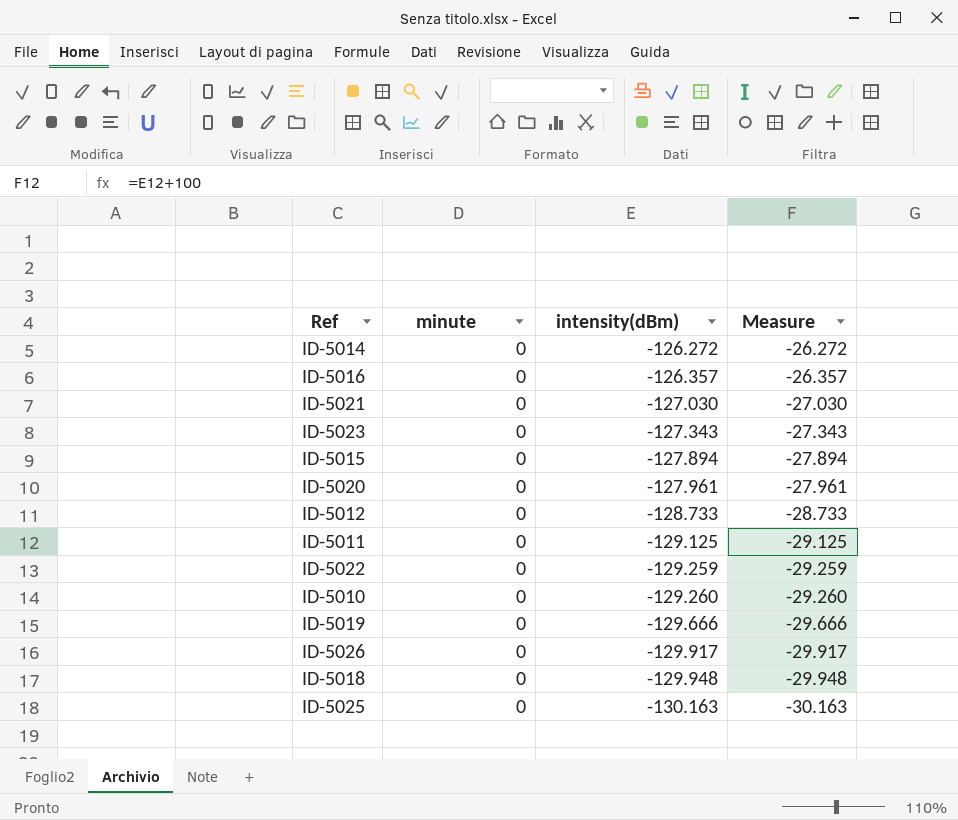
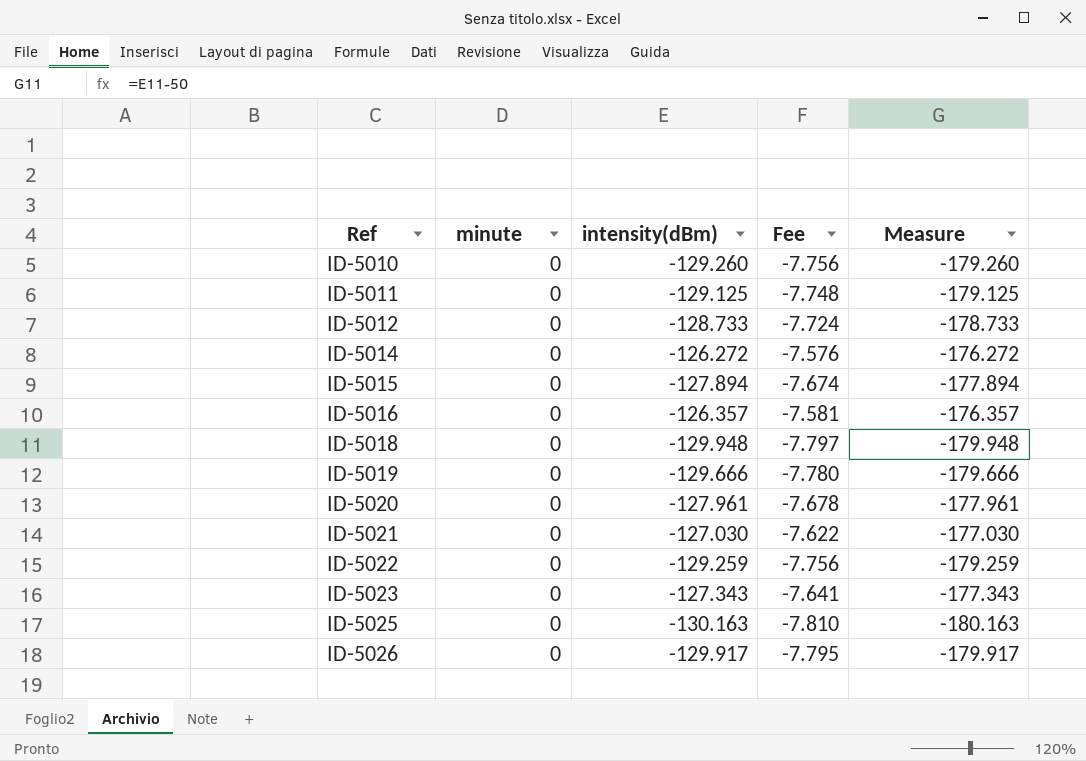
row order: intensity(dBm) descending -> Ref ascending
column Fee | formula: none -> [intensity(dBm)] * 0.06
column Measure | formula: [intensity(dBm)] + 100 -> [intensity(dBm)] - 50

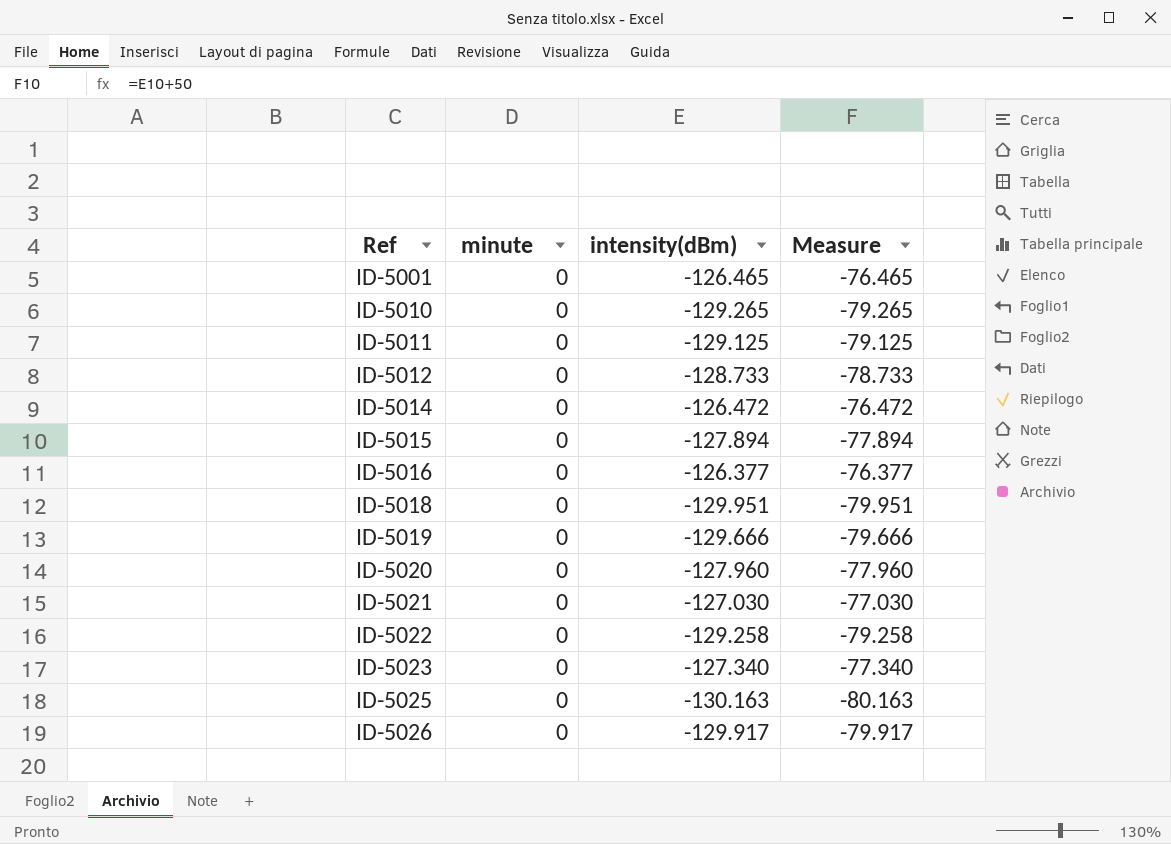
column Fee | formula: [intensity(dBm)] * 0.06 -> none
column Measure | formula: [intensity(dBm)] - 50 -> [intensity(dBm)] + 50
row ID-5001: none -> 0 | -126.465 | -76.465
ID-5010 | intensity(dBm): -129.260 -> -129.265
ID-5014 | intensity(dBm): -126.272 -> -126.472
ID-5016 | intensity(dBm): -126.357 -> -126.377
ID-5018 | intensity(dBm): -129.948 -> -129.951
ID-5020 | intensity(dBm): -127.961 -> -127.960
ID-5022 | intensity(dBm): -129.259 -> -129.258
ID-5023 | intensity(dBm): -127.343 -> -127.340

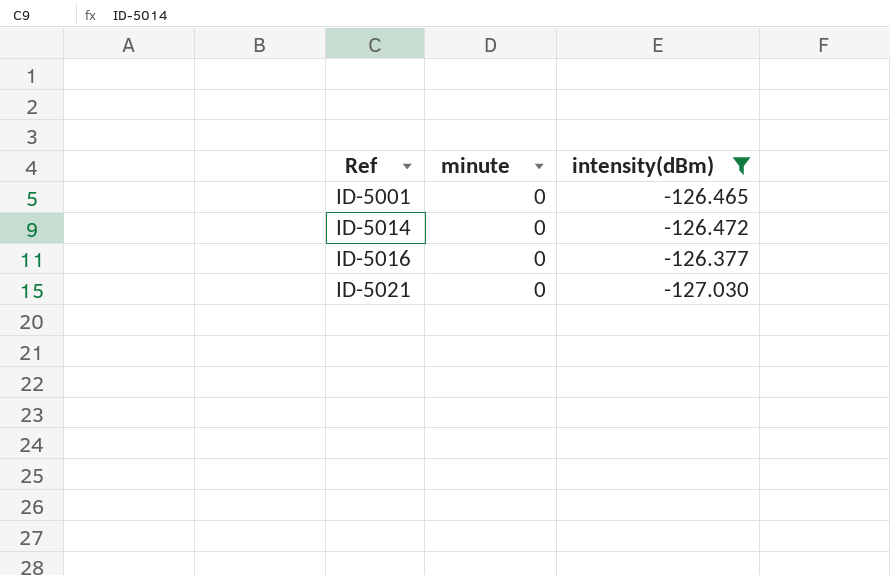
filter: none -> intensity(dBm) >= -127.030
column Measure | formula: [intensity(dBm)] + 50 -> none

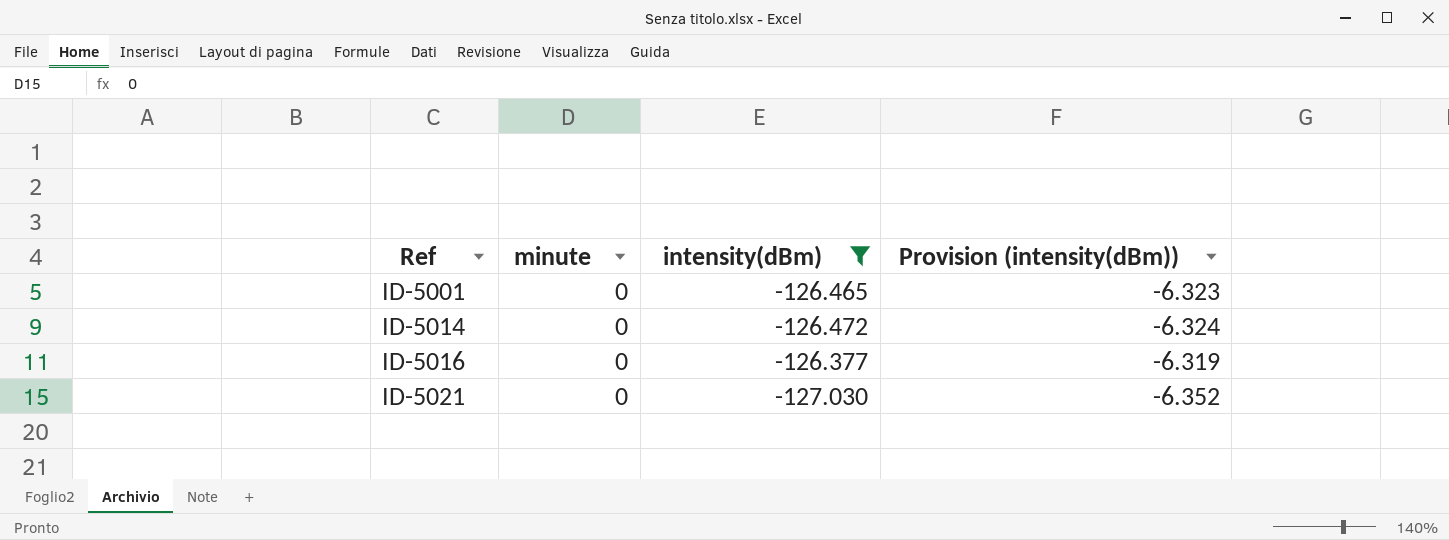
column Provision (intensity(dBm)) | formula: none -> [intensity(dBm)] * 0.05

